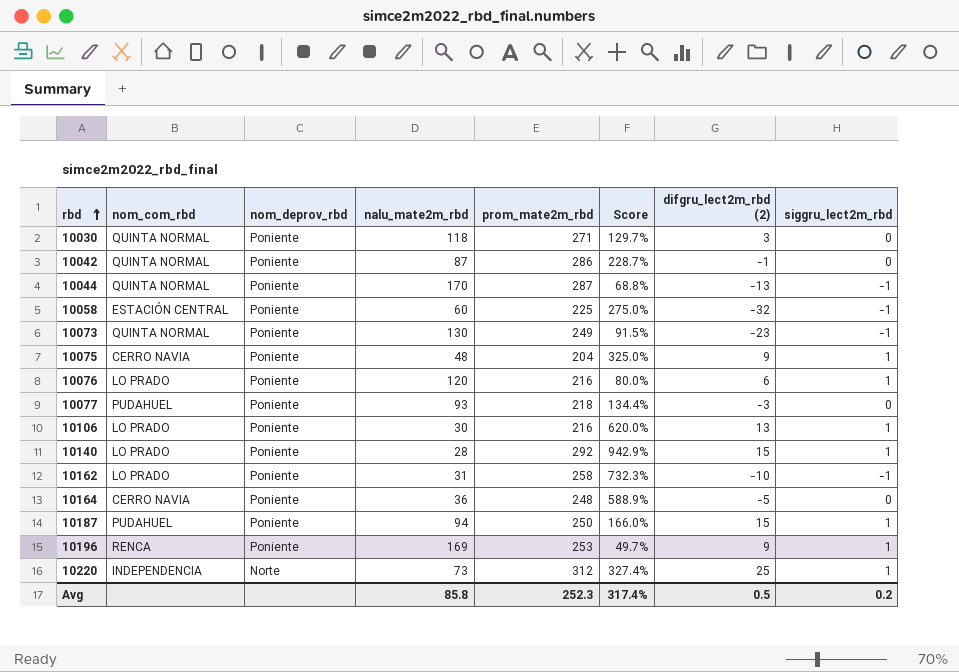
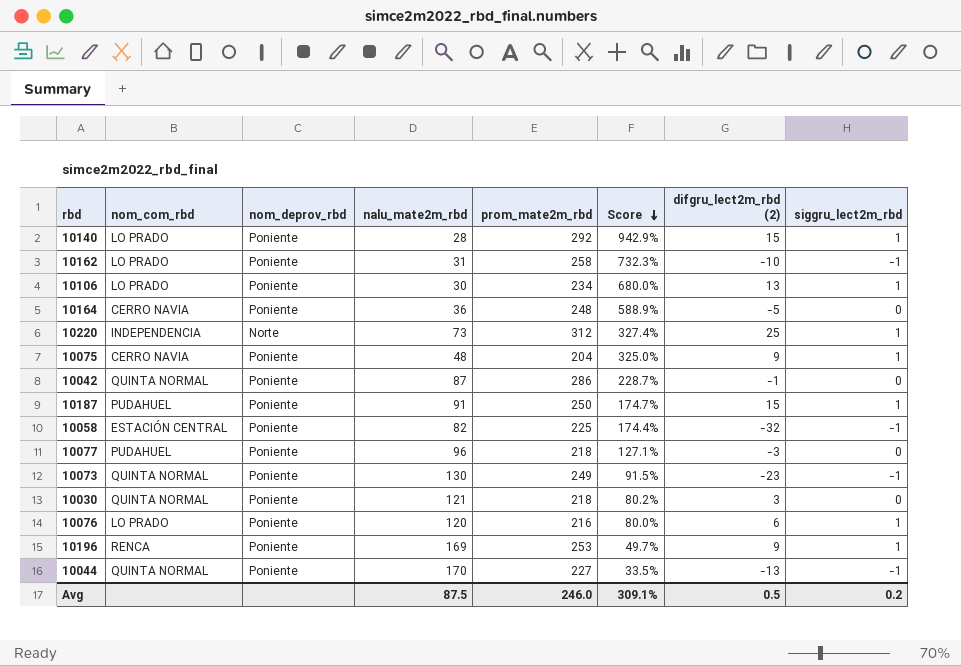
row order: rbd ascending -> Score descending
10106 | prom_mate2m_rbd: 216 -> 234
10106 | Score: 620.0% -> 680.0%
10187 | nalu_mate2m_rbd: 94 -> 91
10187 | Score: 166.0% -> 174.7%
10058 | nalu_mate2m_rbd: 60 -> 82
10058 | Score: 275.0% -> 174.4%
10077 | nalu_mate2m_rbd: 93 -> 96
10077 | Score: 134.4% -> 127.1%
10030 | nalu_mate2m_rbd: 118 -> 121
10030 | prom_mate2m_rbd: 271 -> 218
10030 | Score: 129.7% -> 80.2%
10044 | prom_mate2m_rbd: 287 -> 227
10044 | Score: 68.8% -> 33.5%
Avg | nalu_mate2m_rbd: 85.8 -> 87.5
Avg | prom_mate2m_rbd: 252.3 -> 246.0
Avg | Score: 317.4% -> 309.1%

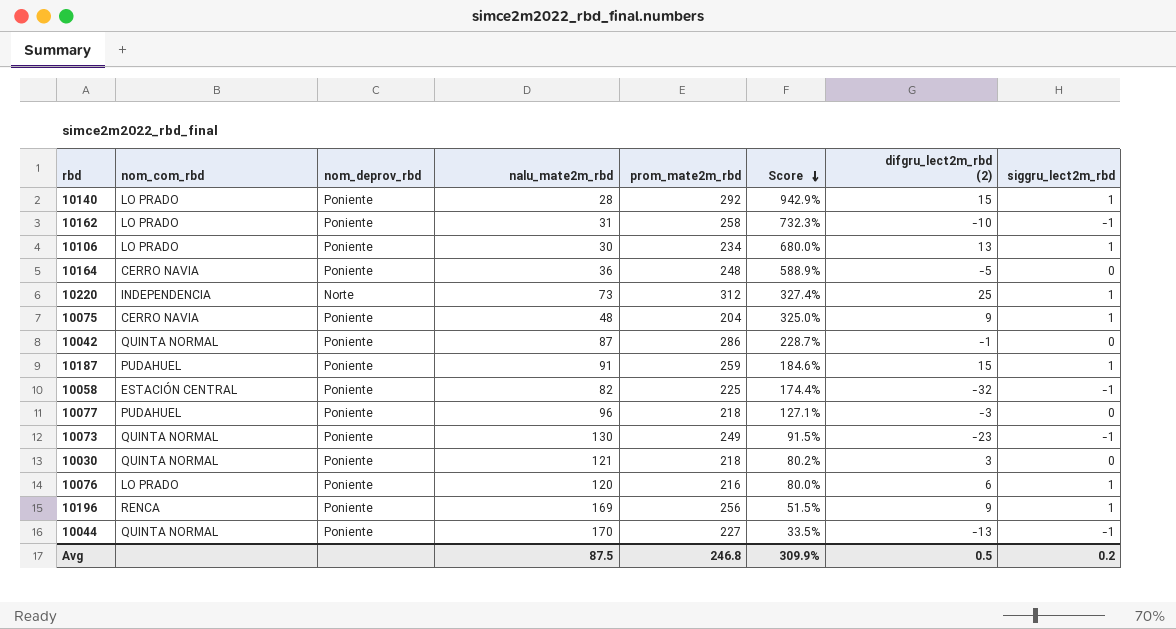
10187 | prom_mate2m_rbd: 250 -> 259
10187 | Score: 174.7% -> 184.6%
10196 | prom_mate2m_rbd: 253 -> 256
10196 | Score: 49.7% -> 51.5%
Avg | prom_mate2m_rbd: 246.0 -> 246.8
Avg | Score: 309.1% -> 309.9%

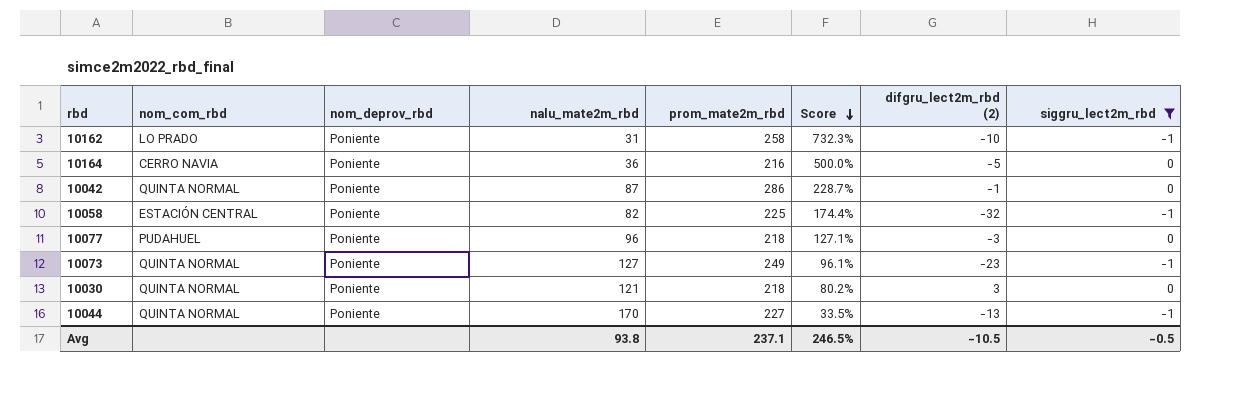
filter: none -> siggru_lect2m_rbd != 1
10164 | prom_mate2m_rbd: 248 -> 216
10164 | Score: 588.9% -> 500.0%
10073 | nalu_mate2m_rbd: 130 -> 127
10073 | Score: 91.5% -> 96.1%
Avg | nalu_mate2m_rbd: 87.5 -> 93.8
Avg | prom_mate2m_rbd: 246.8 -> 237.1
Avg | Score: 309.9% -> 246.5%
Avg | difgru_lect2m_rbd (2): 0.5 -> -10.5
Avg | siggru_lect2m_rbd: 0.2 -> -0.5

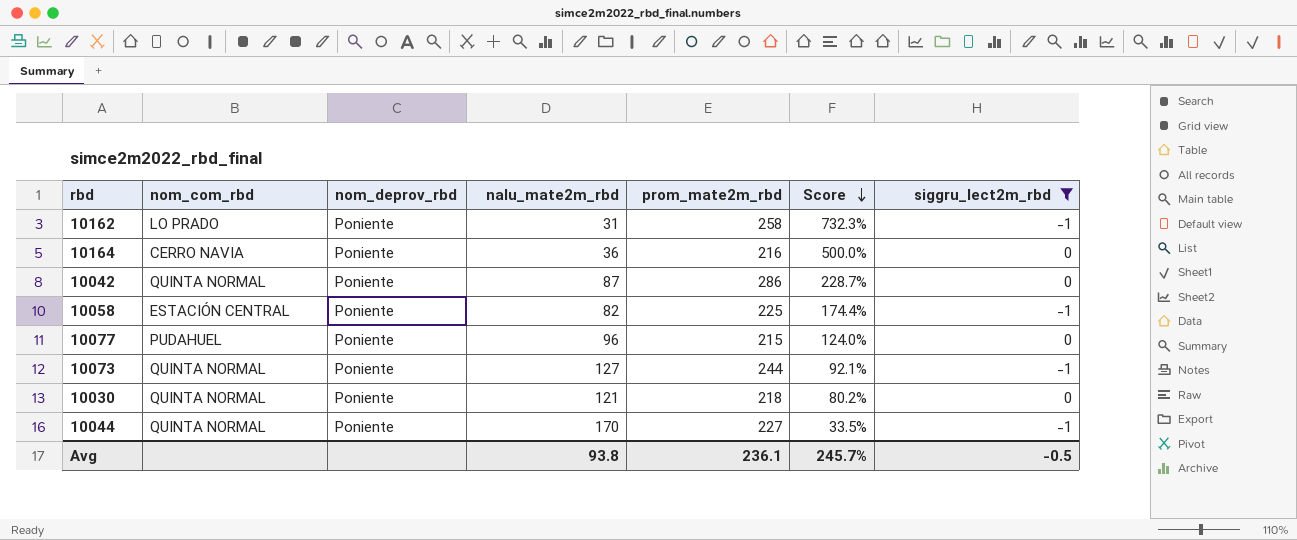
column difgru_lect2m_rbd (2) | position: 7 -> none
10077 | prom_mate2m_rbd: 218 -> 215
10077 | Score: 127.1% -> 124.0%
10073 | prom_mate2m_rbd: 249 -> 244
10073 | Score: 96.1% -> 92.1%
Avg | prom_mate2m_rbd: 237.1 -> 236.1
Avg | Score: 246.5% -> 245.7%

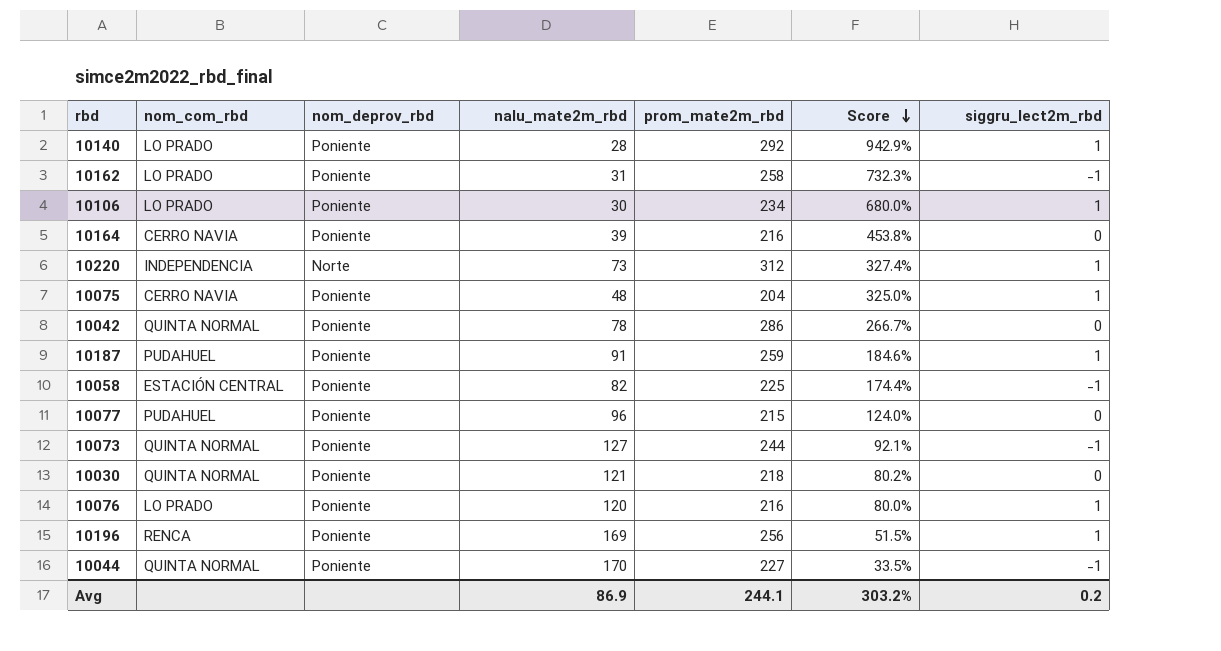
filter: siggru_lect2m_rbd != 1 -> none
10164 | nalu_mate2m_rbd: 36 -> 39
10164 | Score: 500.0% -> 453.8%
10042 | nalu_mate2m_rbd: 87 -> 78
10042 | Score: 228.7% -> 266.7%
Avg | nalu_mate2m_rbd: 93.8 -> 86.9
Avg | prom_mate2m_rbd: 236.1 -> 244.1
Avg | Score: 245.7% -> 303.2%
Avg | siggru_lect2m_rbd: -0.5 -> 0.2

